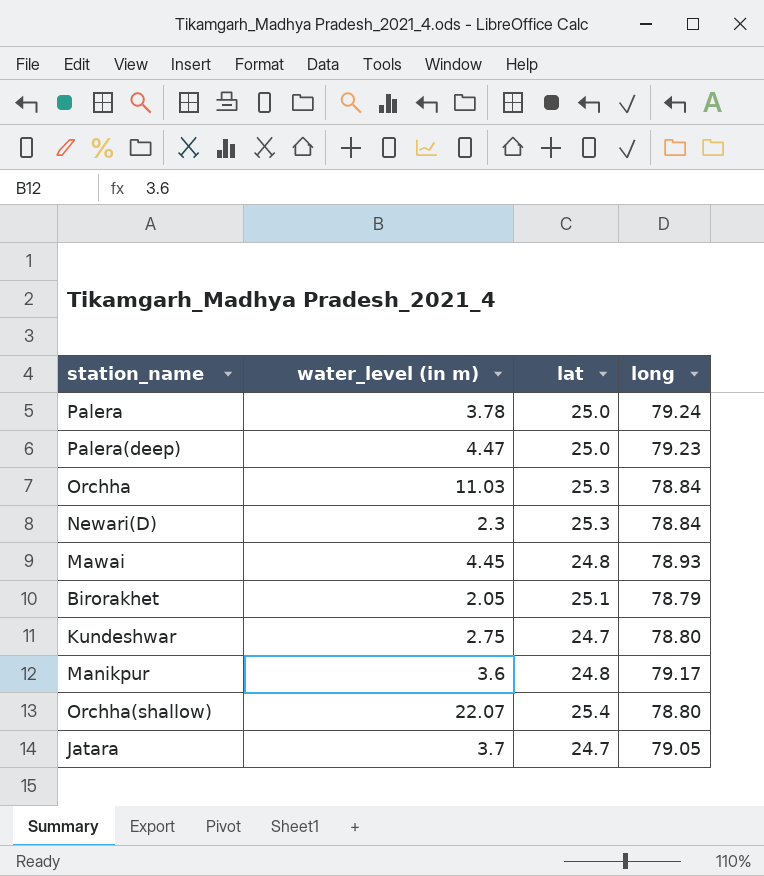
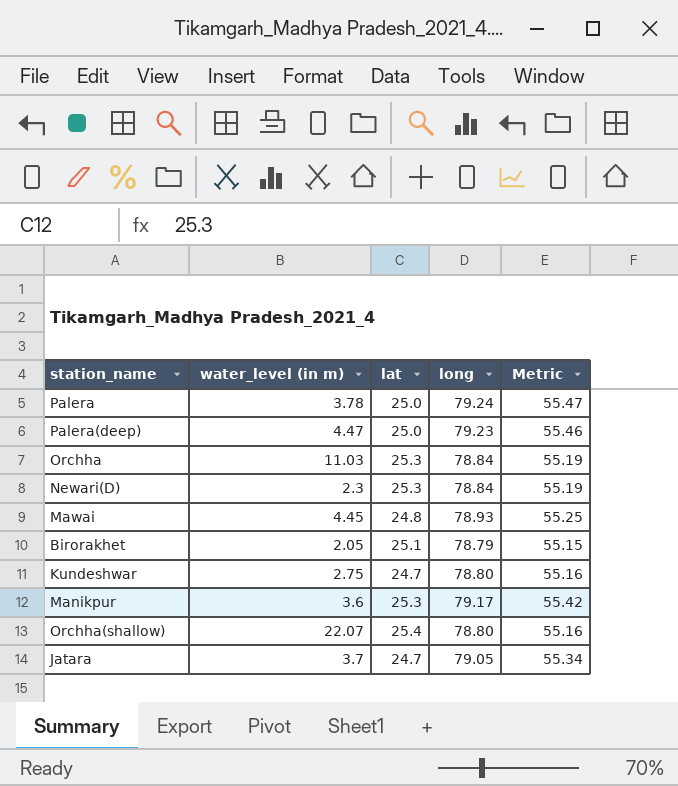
column Metric | formula: none -> [long] * 0.7
Manikpur | lat: 24.8 -> 25.3

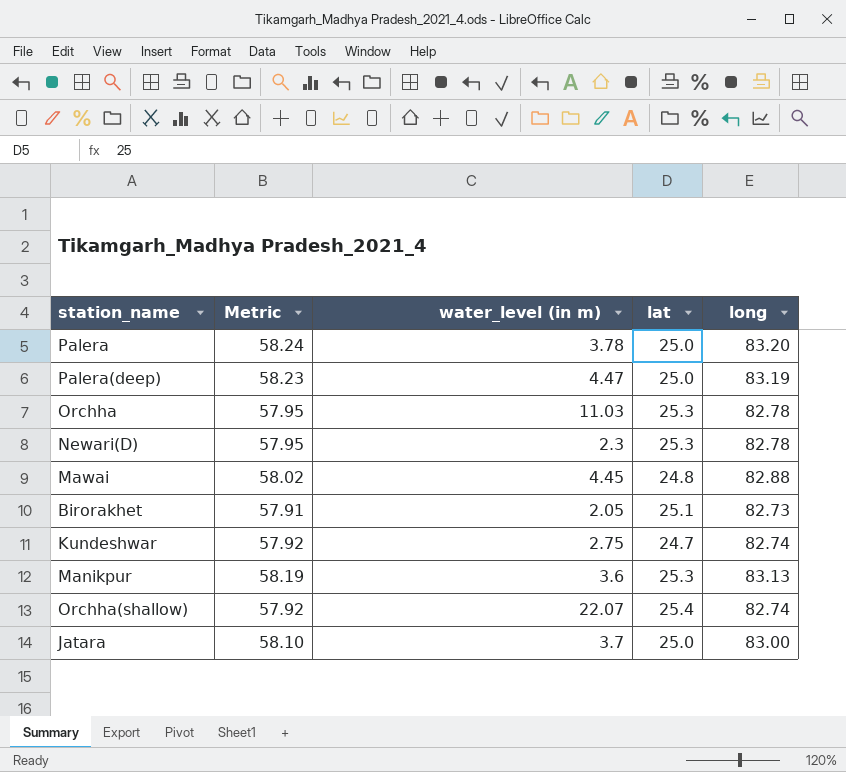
column Metric | position: 5 -> 2
Palera | Metric: 55.47 -> 58.24
Palera | long: 79.24 -> 83.20
Palera(deep) | Metric: 55.46 -> 58.23
Palera(deep) | long: 79.23 -> 83.19
Orchha | Metric: 55.19 -> 57.95
Orchha | long: 78.84 -> 82.78
Newari(D) | Metric: 55.19 -> 57.95
Newari(D) | long: 78.84 -> 82.78
Mawai | Metric: 55.25 -> 58.02
Mawai | long: 78.93 -> 82.88
Birorakhet | Metric: 55.15 -> 57.91
Birorakhet | long: 78.79 -> 82.73
Kundeshwar | Metric: 55.16 -> 57.92
Kundeshwar | long: 78.80 -> 82.74
Manikpur | Metric: 55.42 -> 58.19
Manikpur | long: 79.17 -> 83.13
Orchha(shallow) | Metric: 55.16 -> 57.92
Orchha(shallow) | long: 78.80 -> 82.74
Jatara | Metric: 55.34 -> 58.10
Jatara | lat: 24.7 -> 25.0
Jatara | long: 79.05 -> 83.00

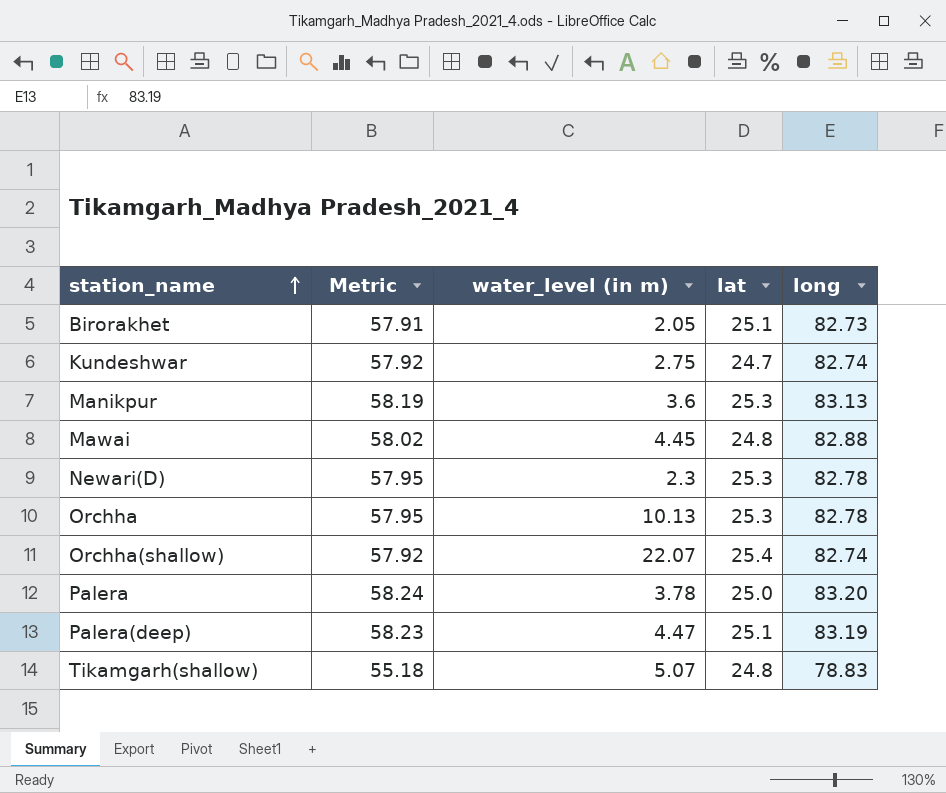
row order: none -> station_name ascending
row Jatara: 58.10 | 3.7 | 25.0 | 83.00 -> none
Orchha | water_level (in m): 11.03 -> 10.13
Palera(deep) | lat: 25.0 -> 25.1
row Tikamgarh(shallow): none -> 55.18 | 5.07 | 24.8 | 78.83

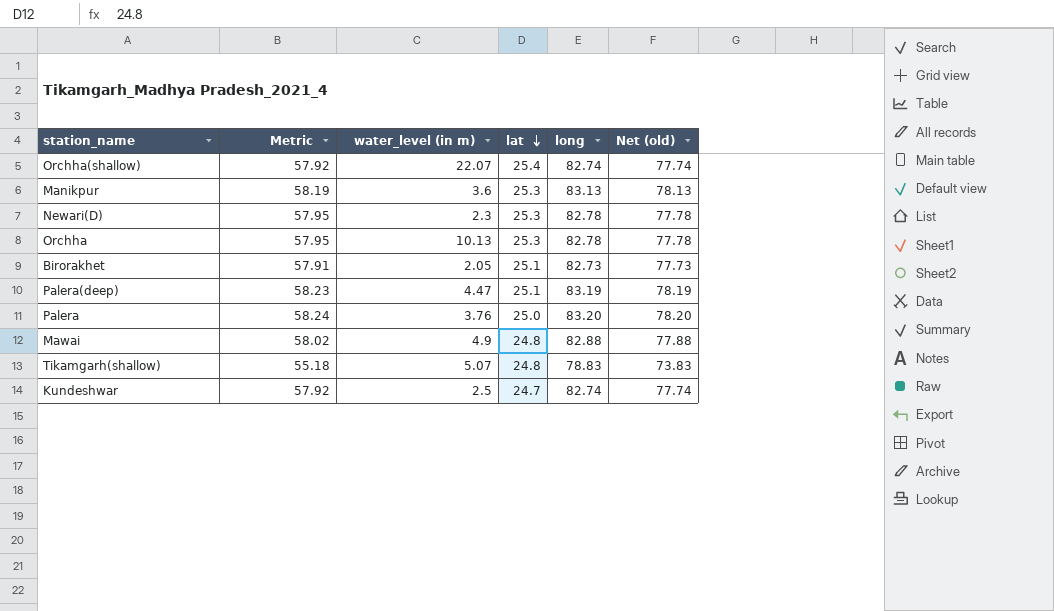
row order: station_name ascending -> lat descending
column Net (old) | formula: none -> [long] - 5
Palera | water_level (in m): 3.78 -> 3.76
Mawai | water_level (in m): 4.45 -> 4.9
Kundeshwar | water_level (in m): 2.75 -> 2.5

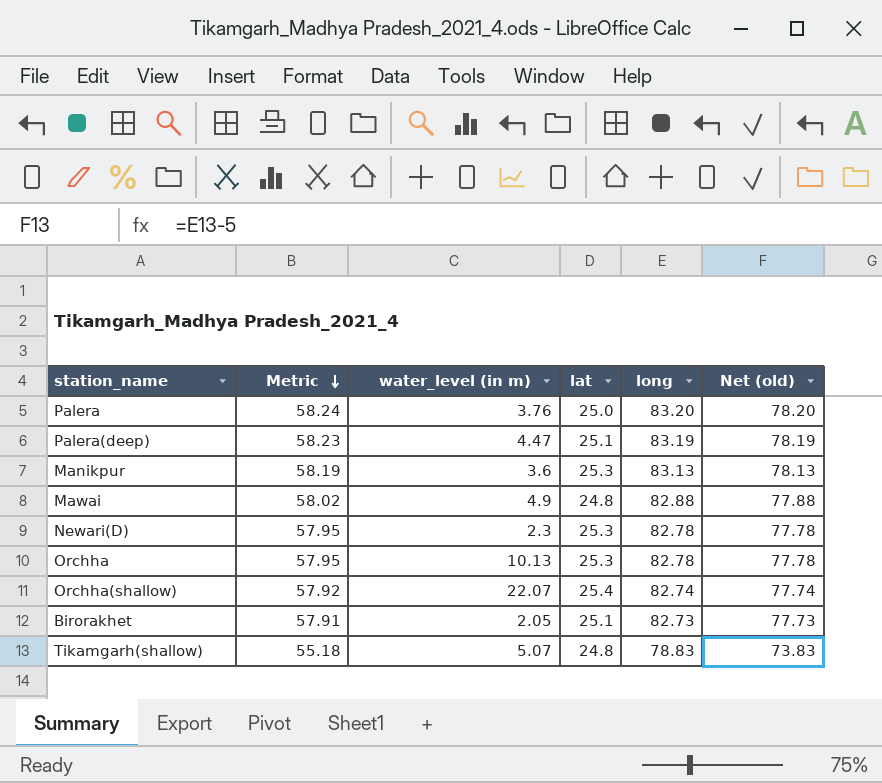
row order: lat descending -> Metric descending
row Kundeshwar: 57.92 | 2.5 | 24.7 | 82.74 | 77.74 -> none

